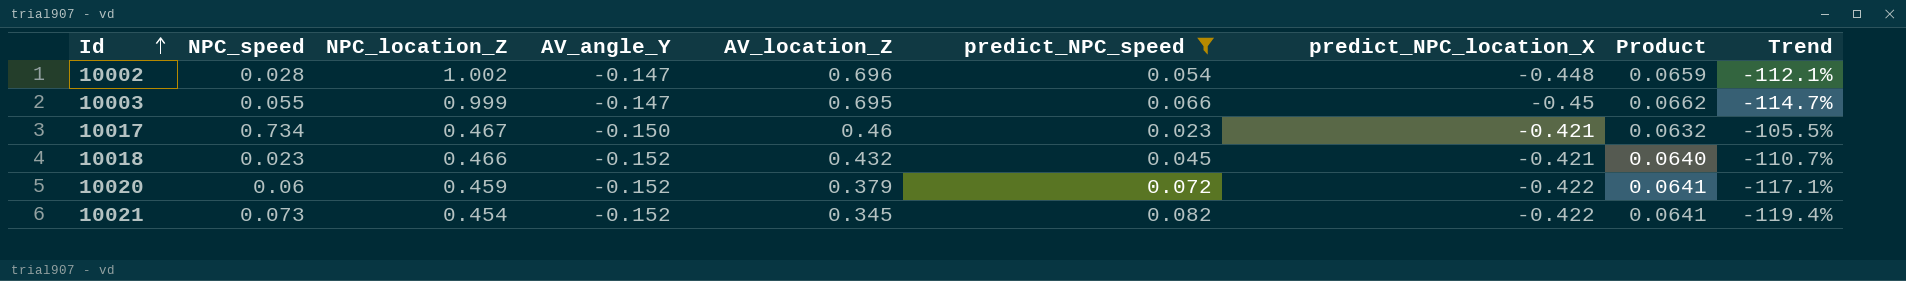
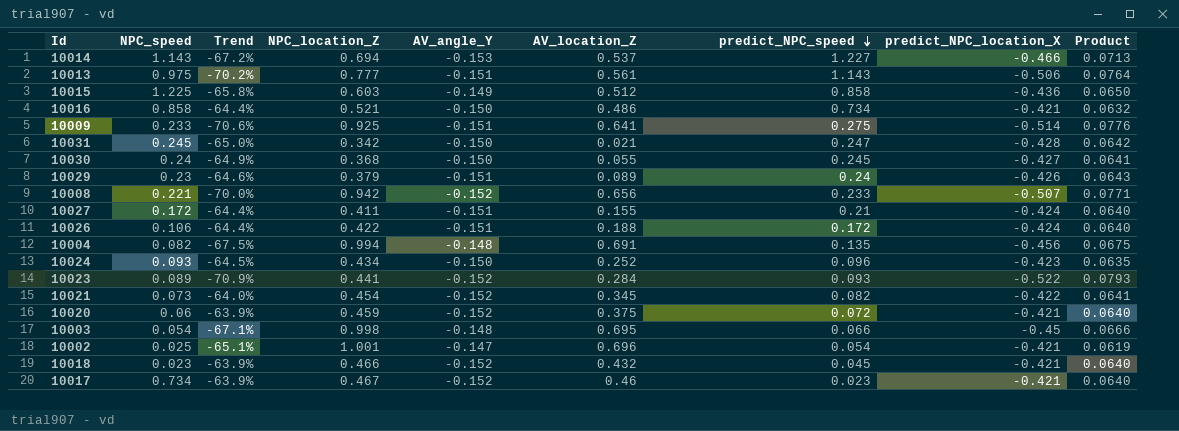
filter: predict_NPC_speed <= 0.082 -> none
row order: Id ascending -> predict_NPC_speed descending
column Trend | formula: ([predict_NPC_speed] - [predict_NPC_location_X]) / [predict_NPC_location_X] -> ([AV_angle_Y] - [predict_NPC_location_X]) / [predict_NPC_location_X]
column Trend | position: 9 -> 3
10020 | AV_location_Z: 0.379 -> 0.375
10020 | predict_NPC_location_X: -0.422 -> -0.421
10020 | Product: 0.0641 -> 0.0640
10003 | NPC_speed: 0.055 -> 0.054
10003 | NPC_location_Z: 0.999 -> 0.998
10003 | AV_angle_Y: -0.147 -> -0.148
10003 | Product: 0.0662 -> 0.0666
10002 | NPC_speed: 0.028 -> 0.025
10002 | NPC_location_Z: 1.002 -> 1.001
10002 | predict_NPC_location_X: -0.448 -> -0.421
10002 | Product: 0.0659 -> 0.0619
10017 | AV_angle_Y: -0.150 -> -0.152
10017 | Product: 0.0632 -> 0.0640

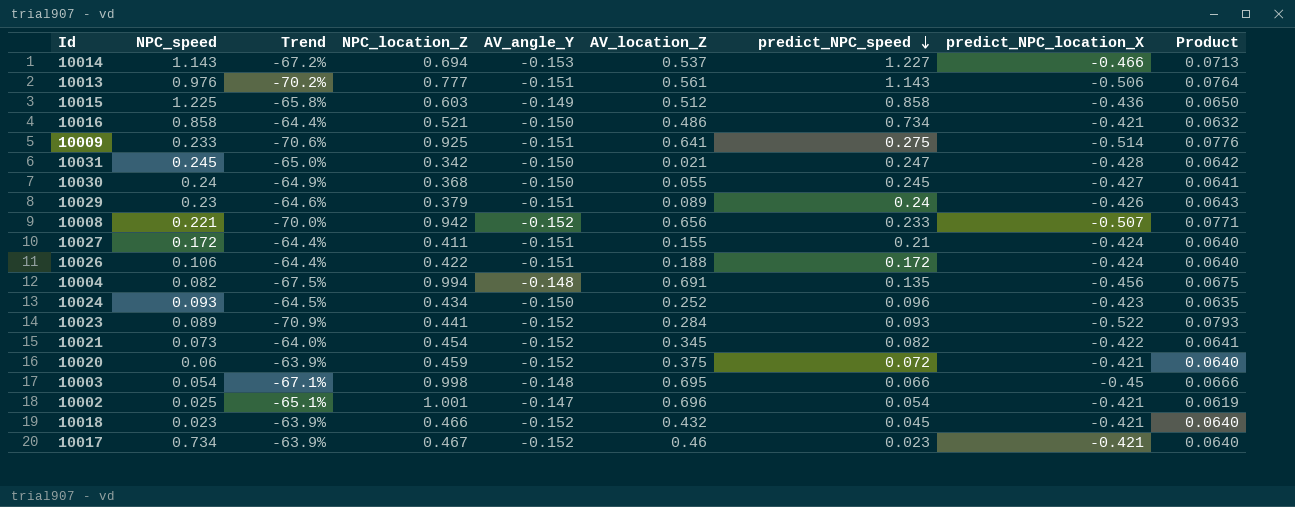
10013 | NPC_speed: 0.975 -> 0.976

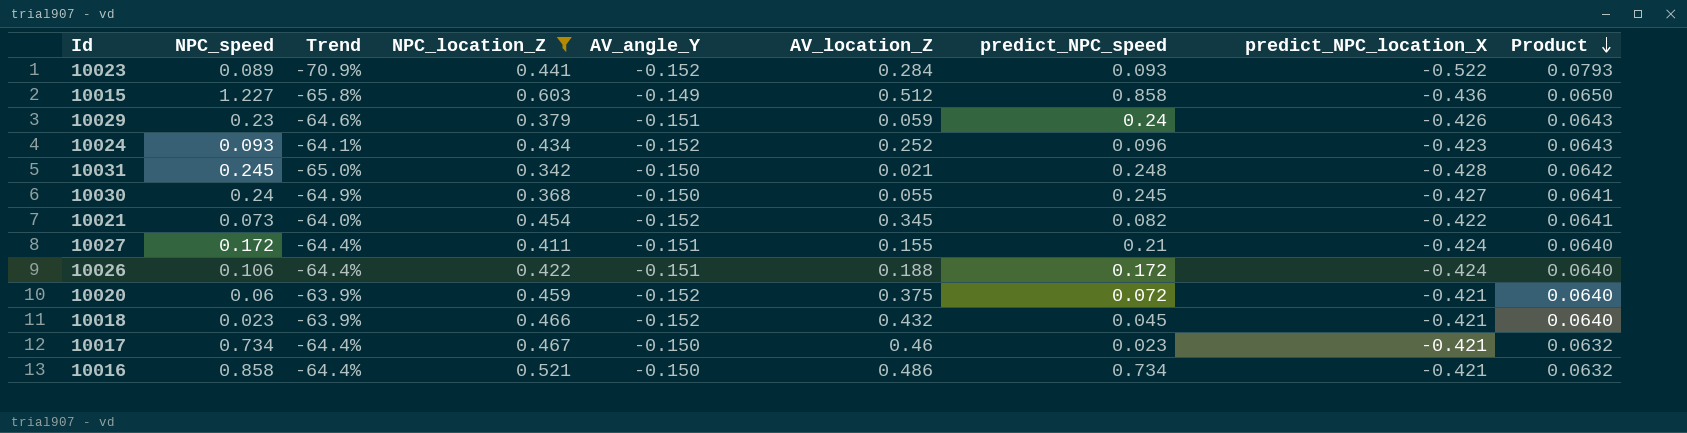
filter: none -> NPC_location_Z <= 0.603
row order: predict_NPC_speed descending -> Product descending
10015 | NPC_speed: 1.225 -> 1.227
10029 | AV_location_Z: 0.089 -> 0.059
10024 | Trend: -64.5% -> -64.1%
10024 | AV_angle_Y: -0.150 -> -0.152
10024 | Product: 0.0635 -> 0.0643
10031 | predict_NPC_speed: 0.247 -> 0.248
10017 | Trend: -63.9% -> -64.4%
10017 | AV_angle_Y: -0.152 -> -0.150
10017 | Product: 0.0640 -> 0.0632

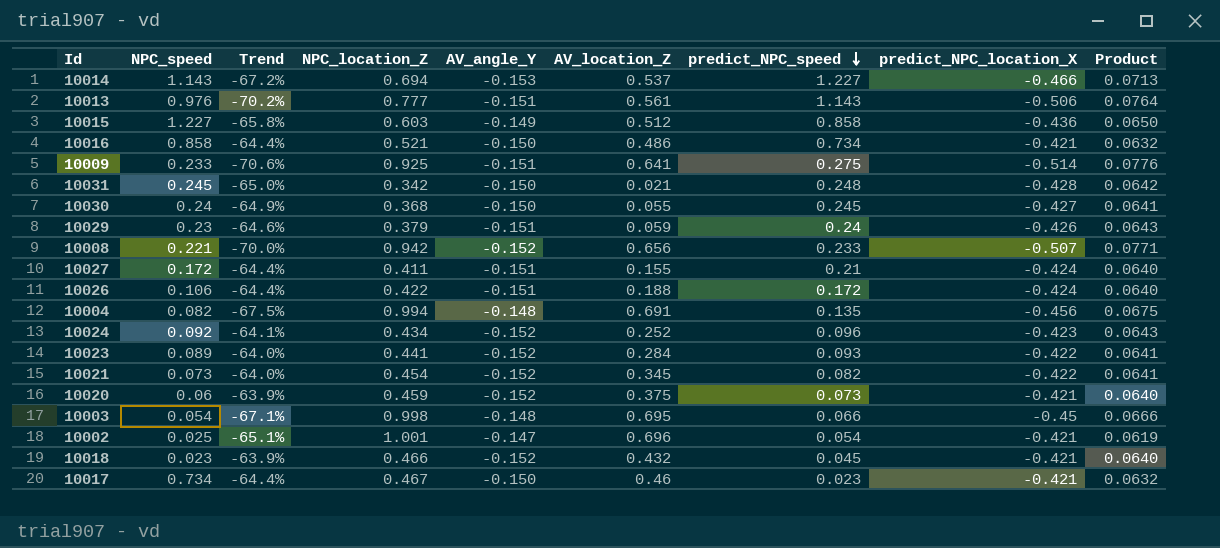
filter: NPC_location_Z <= 0.603 -> none
row order: Product descending -> predict_NPC_speed descending
10024 | NPC_speed: 0.093 -> 0.092
10023 | Trend: -70.9% -> -64.0%
10023 | predict_NPC_location_X: -0.522 -> -0.422
10023 | Product: 0.0793 -> 0.0641
10020 | predict_NPC_speed: 0.072 -> 0.073

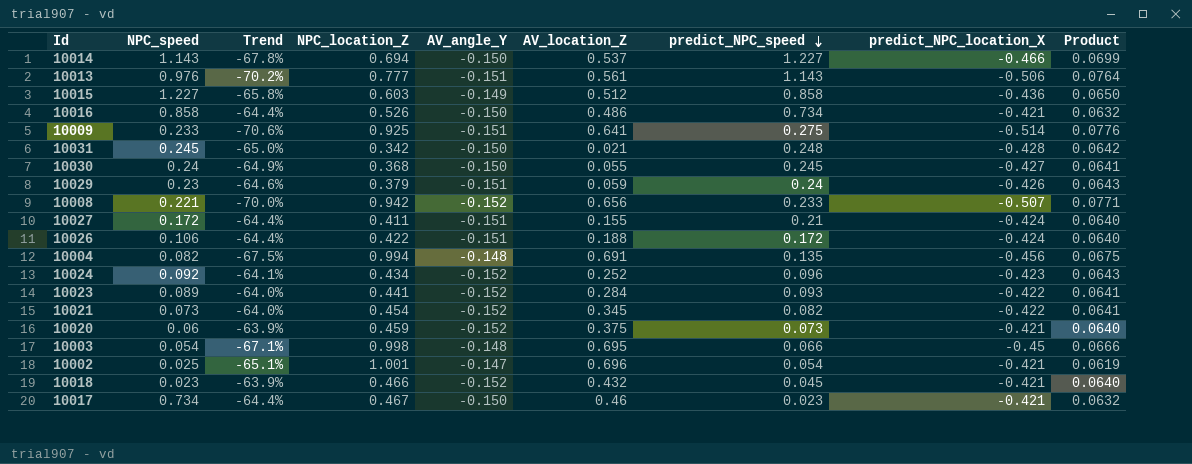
10014 | Trend: -67.2% -> -67.8%
10014 | AV_angle_Y: -0.153 -> -0.150
10014 | Product: 0.0713 -> 0.0699
10016 | NPC_location_Z: 0.521 -> 0.526

